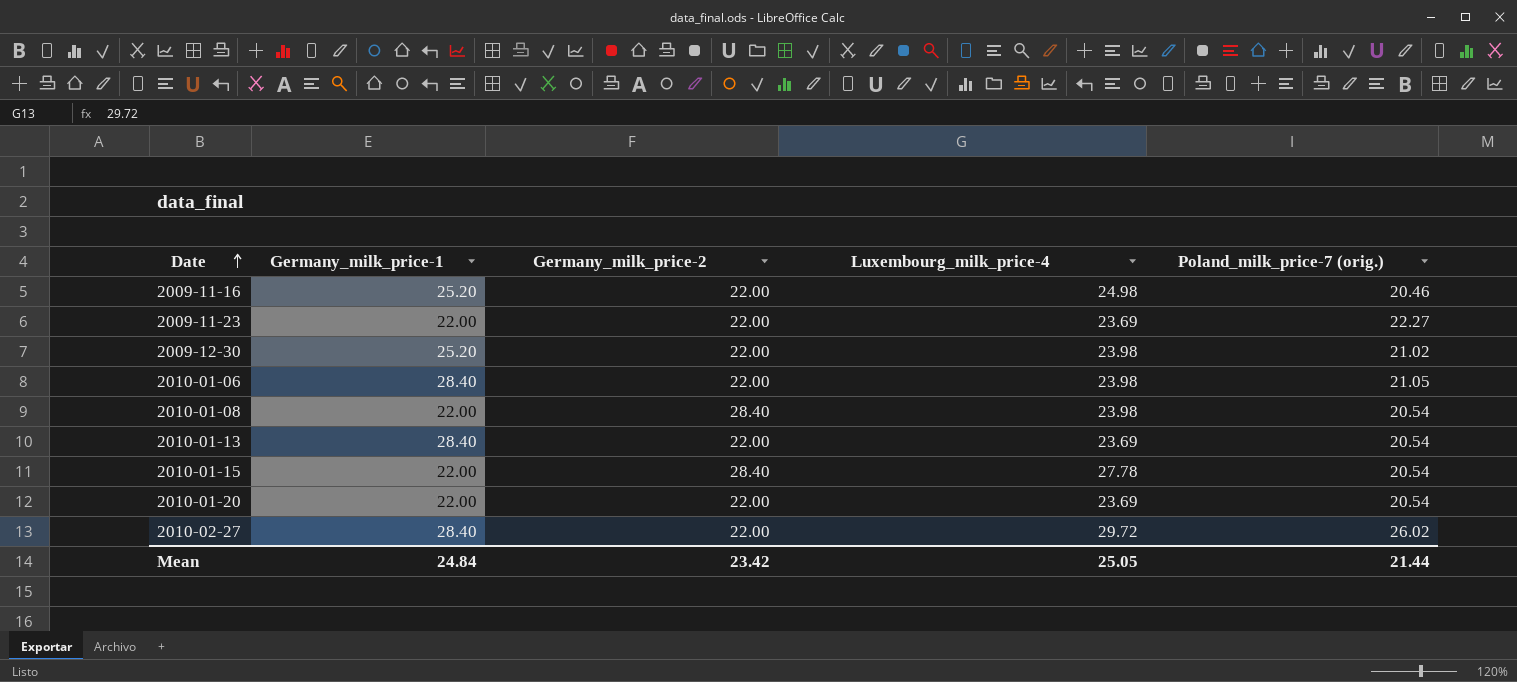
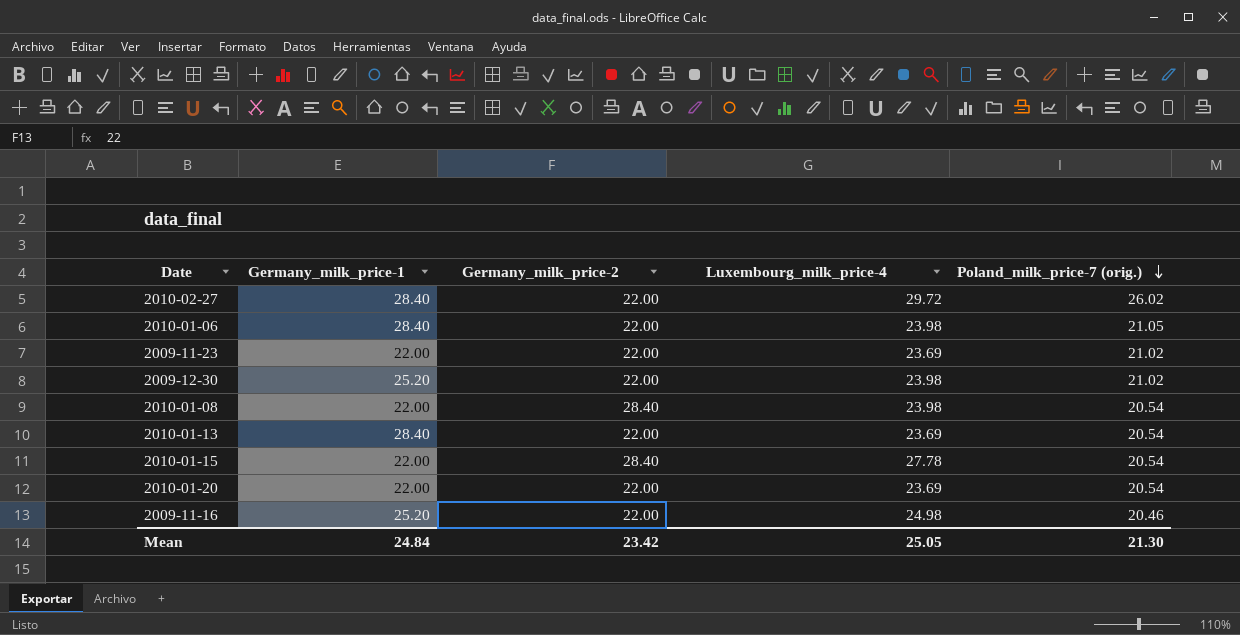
row order: Date ascending -> Poland_milk_price-7 (orig.) descending
2009-11-23 | Poland_milk_price-7 (orig.): 22.27 -> 21.02
Mean | Poland_milk_price-7 (orig.): 21.44 -> 21.30

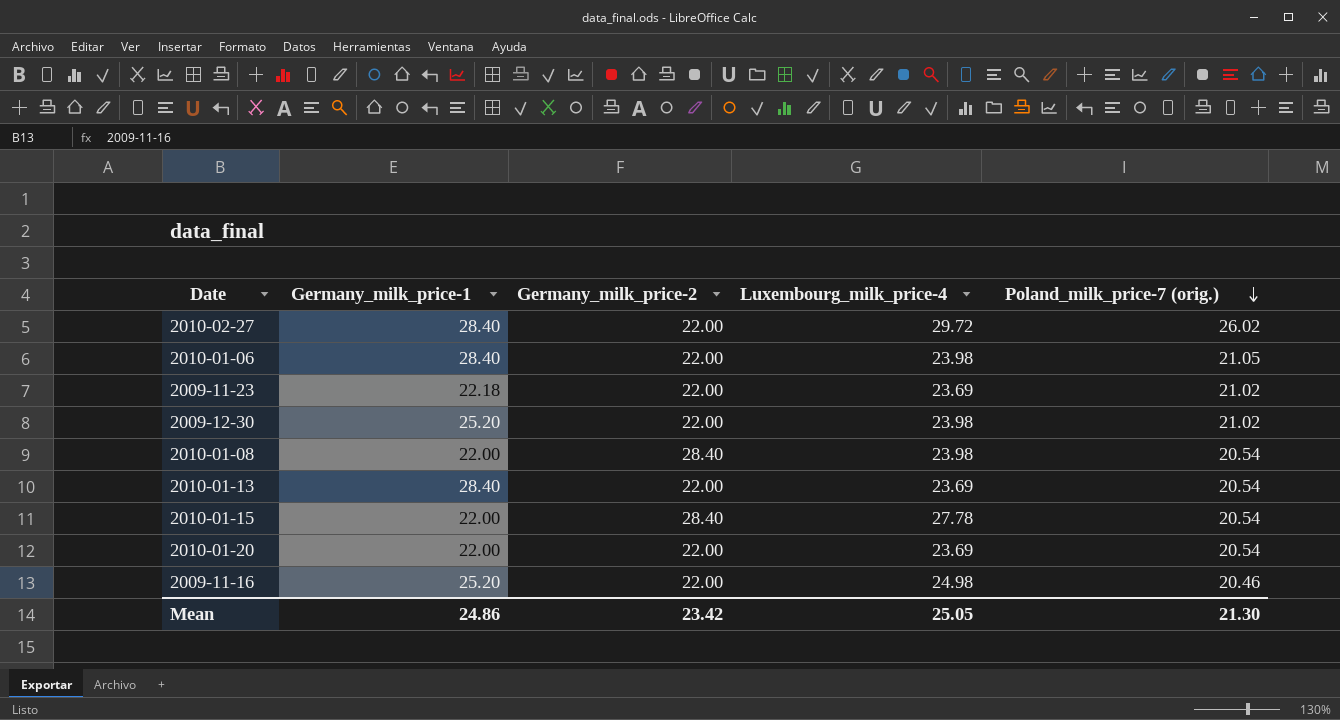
2009-11-23 | Germany_milk_price-1: 22.00 -> 22.18
Mean | Germany_milk_price-1: 24.84 -> 24.86

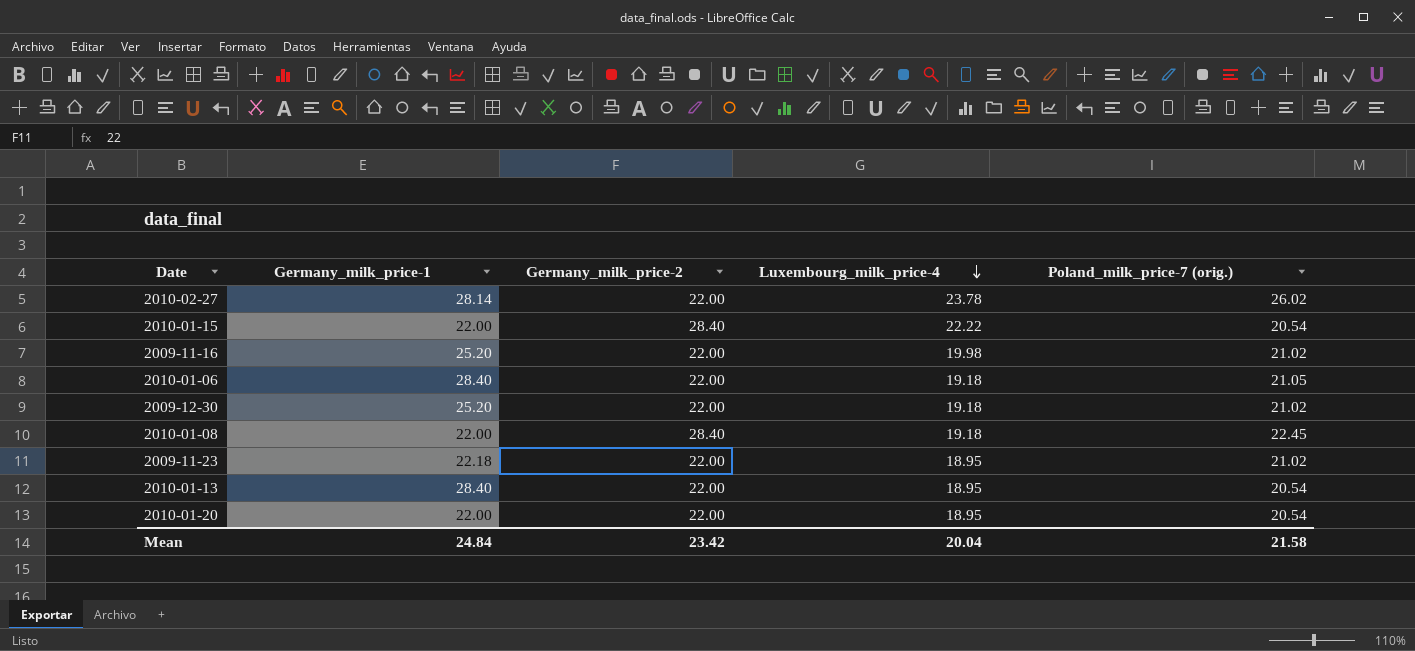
row order: Poland_milk_price-7 (orig.) descending -> Luxembourg_milk_price-4 descending
2010-02-27 | Germany_milk_price-1: 28.40 -> 28.14
2010-02-27 | Luxembourg_milk_price-4: 29.72 -> 23.78
2010-01-15 | Luxembourg_milk_price-4: 27.78 -> 22.22
2009-11-16 | Luxembourg_milk_price-4: 24.98 -> 19.98
2009-11-16 | Poland_milk_price-7 (orig.): 20.46 -> 21.02
2010-01-06 | Luxembourg_milk_price-4: 23.98 -> 19.18
2009-12-30 | Luxembourg_milk_price-4: 23.98 -> 19.18
2010-01-08 | Luxembourg_milk_price-4: 23.98 -> 19.18
2010-01-08 | Poland_milk_price-7 (orig.): 20.54 -> 22.45
2009-11-23 | Luxembourg_milk_price-4: 23.69 -> 18.95
2010-01-13 | Luxembourg_milk_price-4: 23.69 -> 18.95
2010-01-20 | Luxembourg_milk_price-4: 23.69 -> 18.95
Mean | Germany_milk_price-1: 24.86 -> 24.84
Mean | Luxembourg_milk_price-4: 25.05 -> 20.04
Mean | Poland_milk_price-7 (orig.): 21.30 -> 21.58

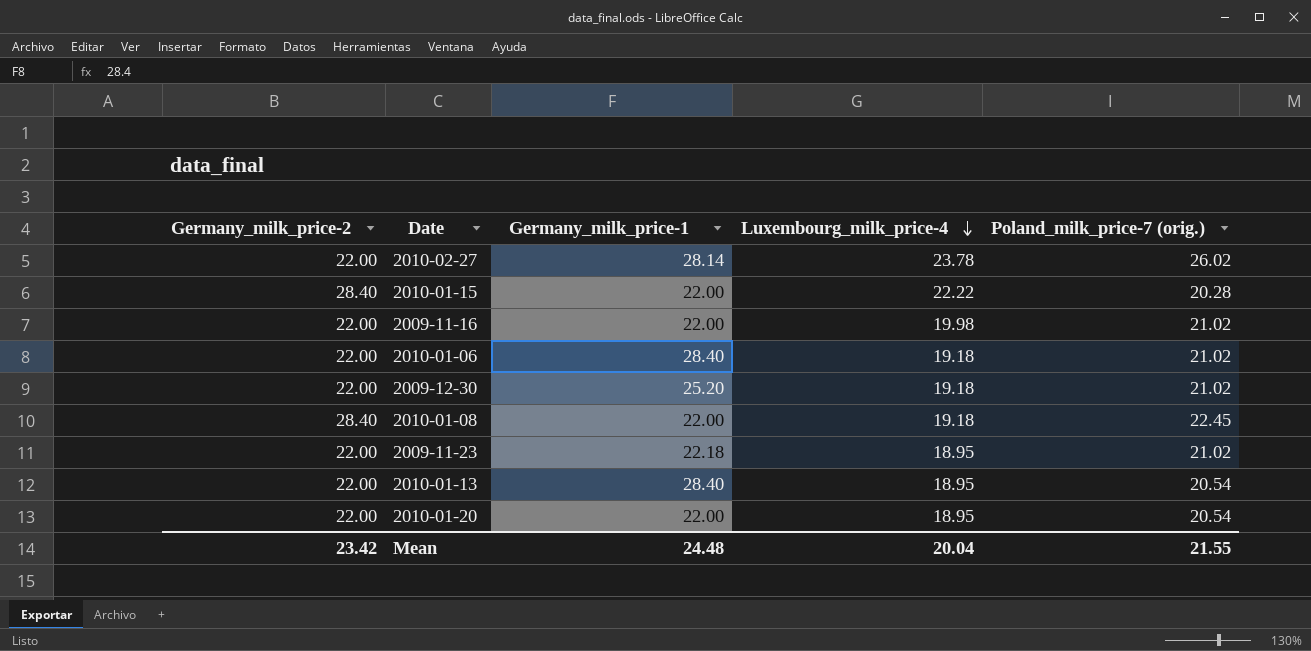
column Germany_milk_price-2 | position: 3 -> 1
2010-01-15 | Poland_milk_price-7 (orig.): 20.54 -> 20.28
2009-11-16 | Germany_milk_price-1: 25.20 -> 22.00
2010-01-06 | Poland_milk_price-7 (orig.): 21.05 -> 21.02
Mean | Germany_milk_price-1: 24.84 -> 24.48
Mean | Poland_milk_price-7 (orig.): 21.58 -> 21.55

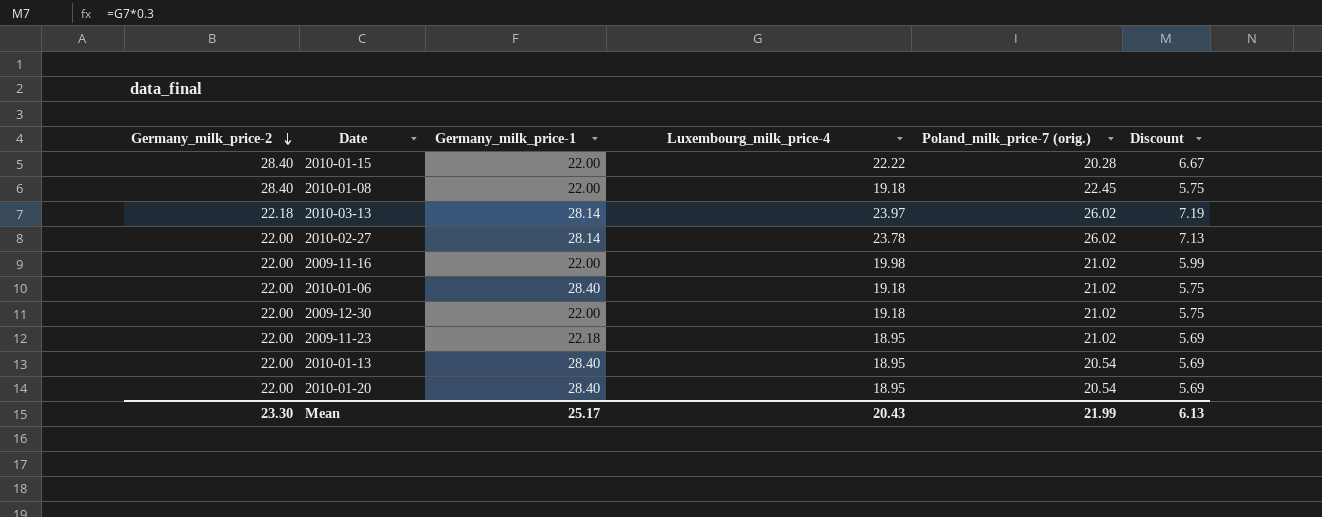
row order: Luxembourg_milk_price-4 descending -> Germany_milk_price-2 descending
column Discount | formula: none -> [Luxembourg_milk_price-4] * 0.3
row 2010-03-13: none -> 22.18 | 28.14 | 23.97 | 26.02 | 7.19
2009-12-30 | Germany_milk_price-1: 25.20 -> 22.00
2010-01-20 | Germany_milk_price-1: 22.00 -> 28.40
Mean | Germany_milk_price-2: 23.42 -> 23.30
Mean | Germany_milk_price-1: 24.48 -> 25.17
Mean | Luxembourg_milk_price-4: 20.04 -> 20.43
Mean | Poland_milk_price-7 (orig.): 21.55 -> 21.99

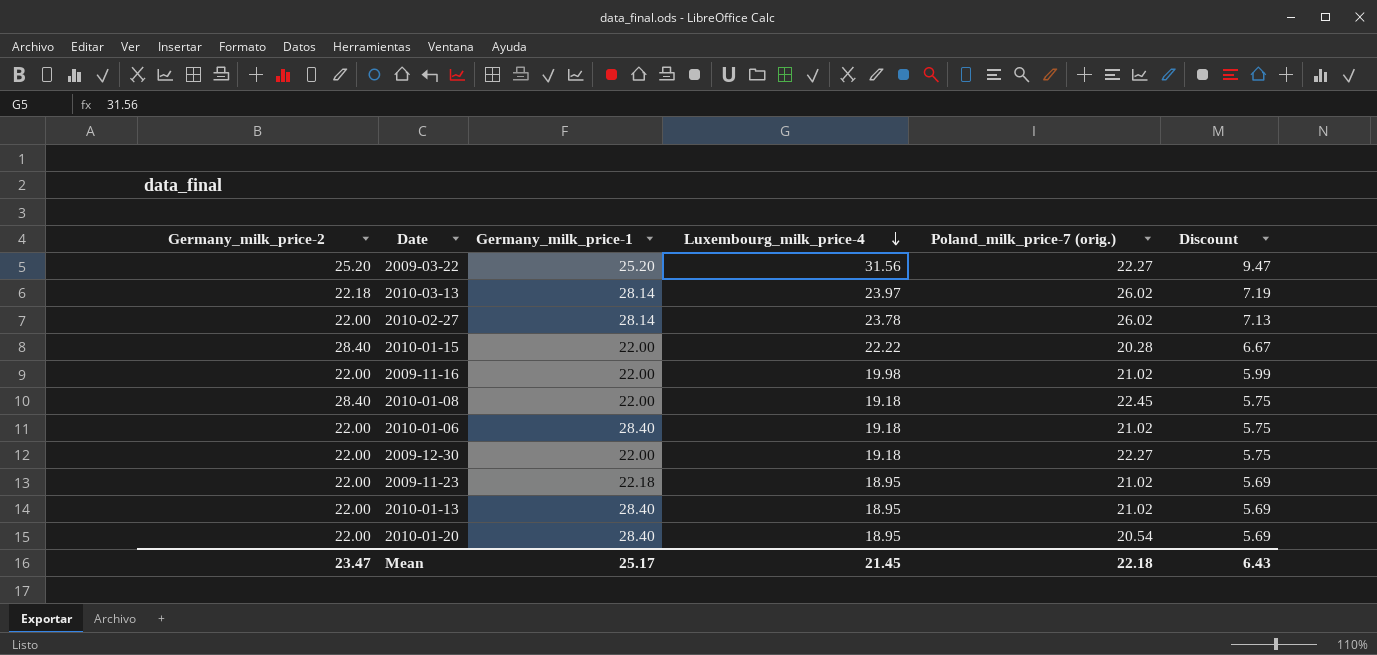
row order: Germany_milk_price-2 descending -> Luxembourg_milk_price-4 descending
row 2009-03-22: none -> 25.20 | 25.20 | 31.56 | 22.27 | 9.47
2009-12-30 | Poland_milk_price-7 (orig.): 21.02 -> 22.27
2010-01-13 | Poland_milk_price-7 (orig.): 20.54 -> 21.02
Mean | Germany_milk_price-2: 23.30 -> 23.47
Mean | Luxembourg_milk_price-4: 20.43 -> 21.45
Mean | Poland_milk_price-7 (orig.): 21.99 -> 22.18
Mean | Discount: 6.13 -> 6.43

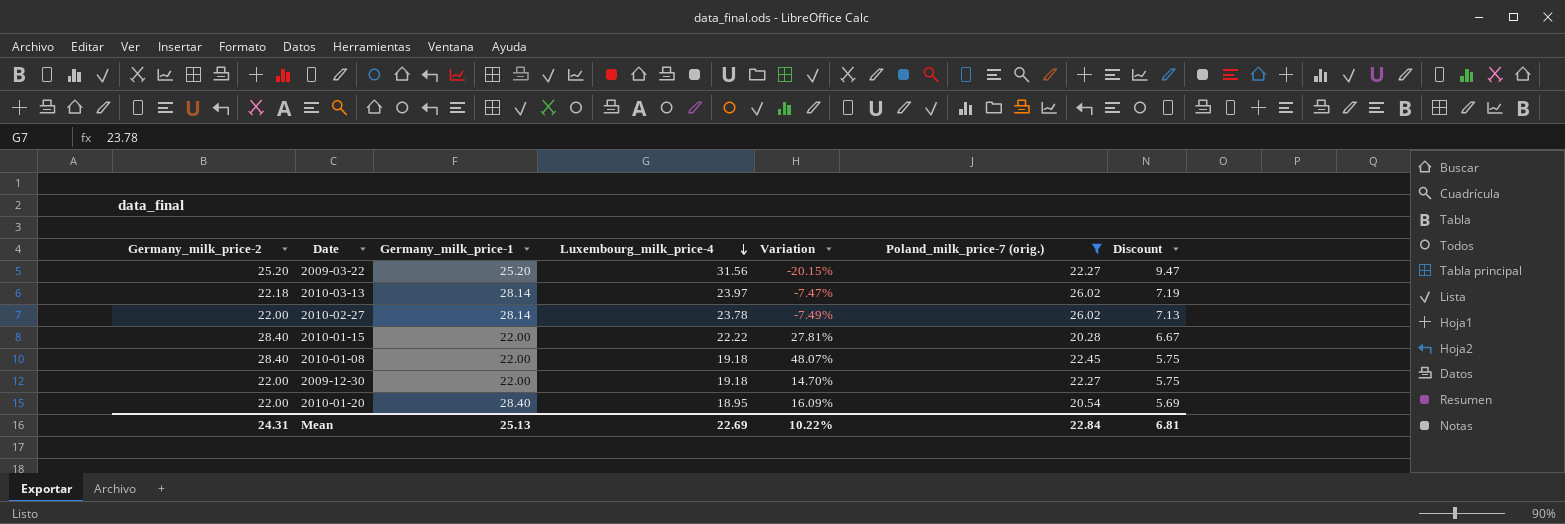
filter: none -> Poland_milk_price-7 (orig.) != 21.02
column Variation | formula: none -> ([Germany_milk_price-2] - [Luxembourg_milk_price-4]) / [Luxembourg_milk_price-4]
Mean | Germany_milk_price-2: 23.47 -> 24.31
Mean | Germany_milk_price-1: 25.17 -> 25.13
Mean | Luxembourg_milk_price-4: 21.45 -> 22.69
Mean | Poland_milk_price-7 (orig.): 22.18 -> 22.84
Mean | Discount: 6.43 -> 6.81

